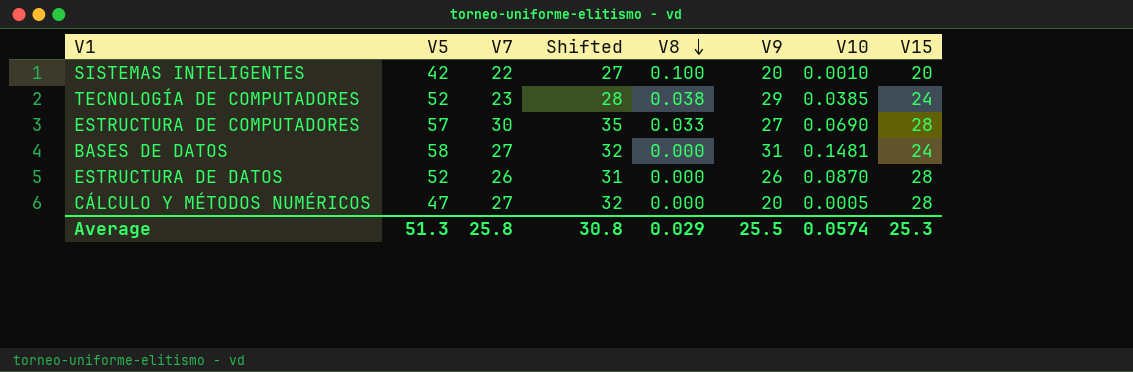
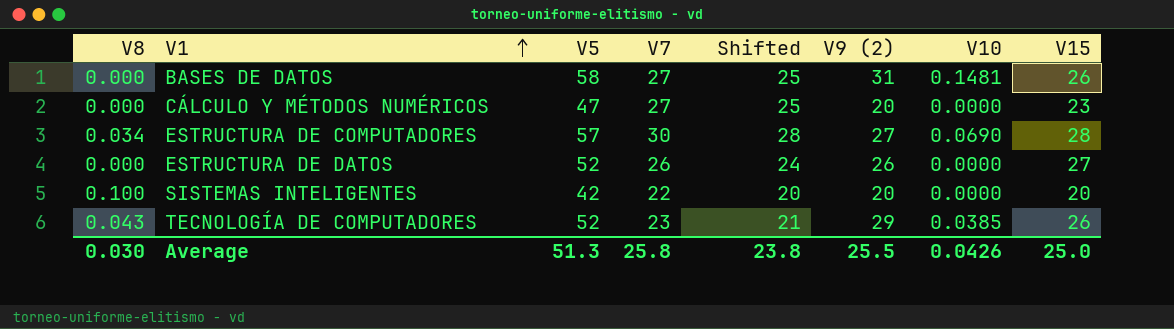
row order: V8 descending -> V1 ascending
column V8 | position: 5 -> 1
column Shifted | formula: [V7] + 5 -> [V7] - 2
column name: V9 -> V9 (2)
BASES DE DATOS | V15: 24 -> 26
CÁLCULO Y MÉTODOS NUMÉRICOS | V10: 0.0005 -> 0.0000
CÁLCULO Y MÉTODOS NUMÉRICOS | V15: 28 -> 23
ESTRUCTURA DE COMPUTADORES | V8: 0.033 -> 0.034
ESTRUCTURA DE DATOS | V10: 0.0870 -> 0.0000
ESTRUCTURA DE DATOS | V15: 28 -> 27
SISTEMAS INTELIGENTES | V10: 0.0010 -> 0.0000
TECNOLOGÍA DE COMPUTADORES | V8: 0.038 -> 0.043
TECNOLOGÍA DE COMPUTADORES | V15: 24 -> 26
Average | V8: 0.029 -> 0.030
Average | Shifted: 30.8 -> 23.8
Average | V10: 0.0574 -> 0.0426
Average | V15: 25.3 -> 25.0

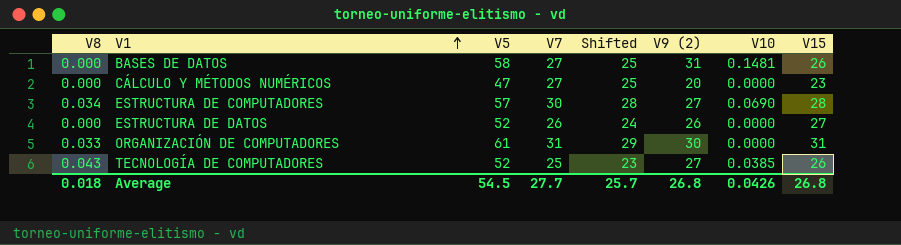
row SISTEMAS INTELIGENTES: 0.100 | 42 | 22 | 20 | 20 | 0.0000 | 20 -> none
row ORGANIZACIÓN DE COMPUTADORES: none -> 0.033 | 61 | 31 | 29 | 30 | 0.0000 | 31
TECNOLOGÍA DE COMPUTADORES | V7: 23 -> 25
TECNOLOGÍA DE COMPUTADORES | Shifted: 21 -> 23
TECNOLOGÍA DE COMPUTADORES | V9 (2): 29 -> 27
Average | V8: 0.030 -> 0.018
Average | V5: 51.3 -> 54.5
Average | V7: 25.8 -> 27.7
Average | Shifted: 23.8 -> 25.7
Average | V9 (2): 25.5 -> 26.8
Average | V15: 25.0 -> 26.8

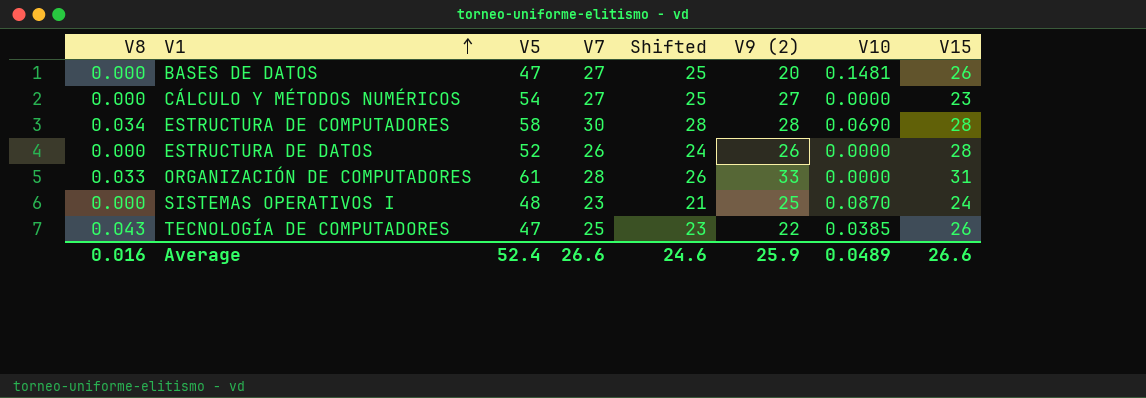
BASES DE DATOS | V5: 58 -> 47
BASES DE DATOS | V9 (2): 31 -> 20
CÁLCULO Y MÉTODOS NUMÉRICOS | V5: 47 -> 54
CÁLCULO Y MÉTODOS NUMÉRICOS | V9 (2): 20 -> 27
ESTRUCTURA DE COMPUTADORES | V5: 57 -> 58
ESTRUCTURA DE COMPUTADORES | V9 (2): 27 -> 28
ESTRUCTURA DE DATOS | V15: 27 -> 28
ORGANIZACIÓN DE COMPUTADORES | V7: 31 -> 28
ORGANIZACIÓN DE COMPUTADORES | Shifted: 29 -> 26
ORGANIZACIÓN DE COMPUTADORES | V9 (2): 30 -> 33
row SISTEMAS OPERATIVOS I: none -> 0.000 | 48 | 23 | 21 | 25 | 0.0870 | 24
TECNOLOGÍA DE COMPUTADORES | V5: 52 -> 47
TECNOLOGÍA DE COMPUTADORES | V9 (2): 27 -> 22
Average | V8: 0.018 -> 0.016
Average | V5: 54.5 -> 52.4
Average | V7: 27.7 -> 26.6
Average | Shifted: 25.7 -> 24.6
Average | V9 (2): 26.8 -> 25.9
Average | V10: 0.0426 -> 0.0489
Average | V15: 26.8 -> 26.6

